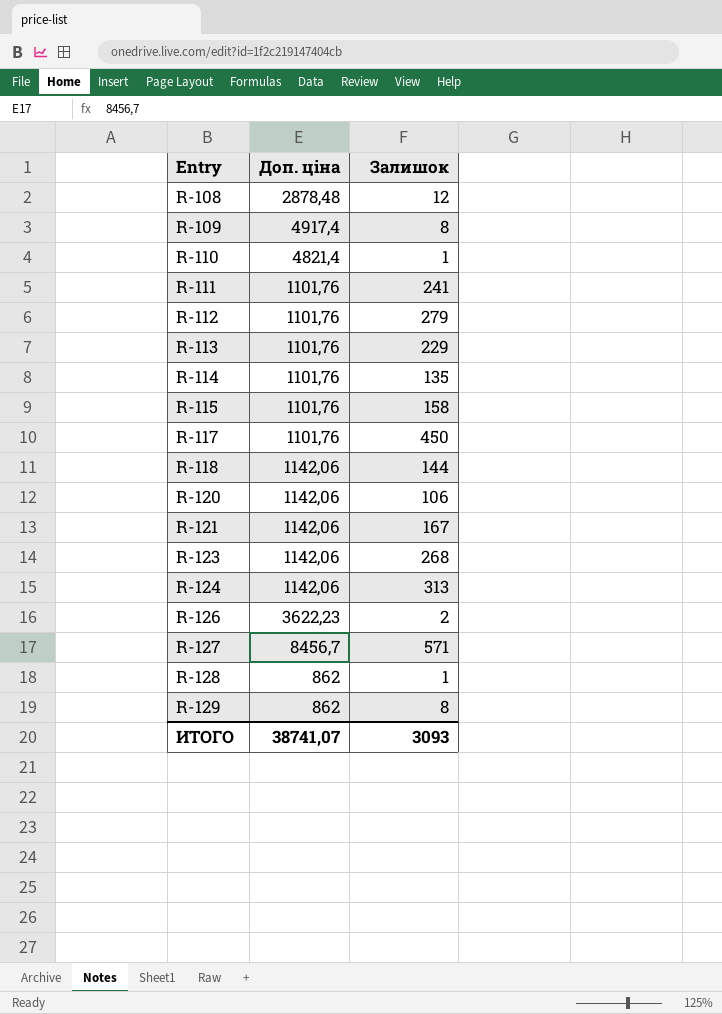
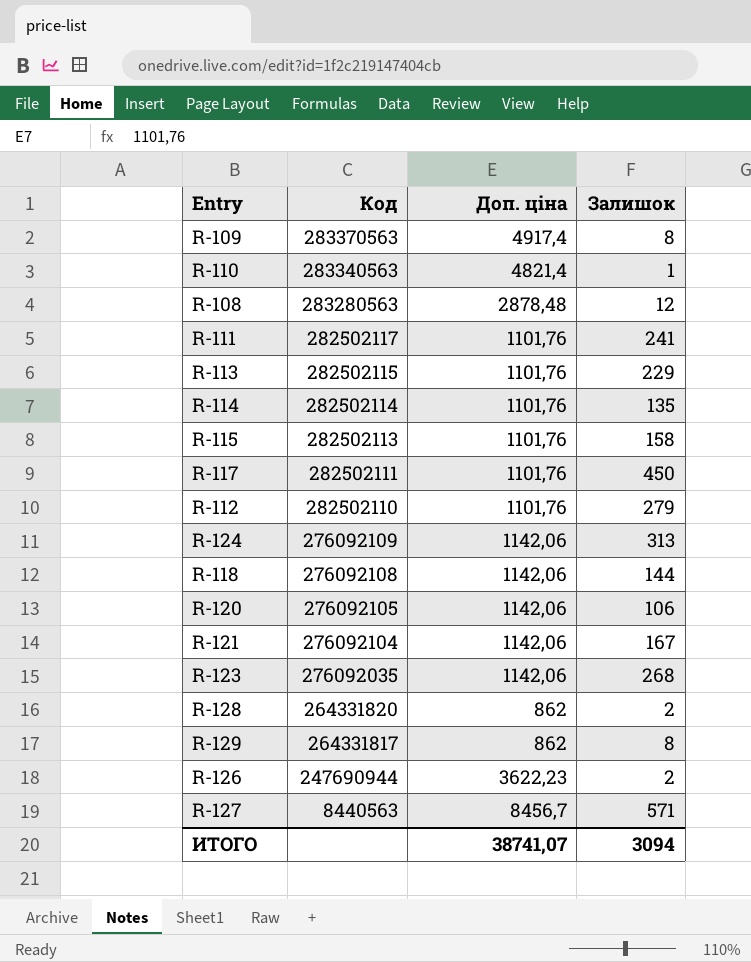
row order: Entry ascending -> Код descending
column Код | position: none -> 2
R-128 | Залишок: 1 -> 2
ИТОГО | Залишок: 3093 -> 3094

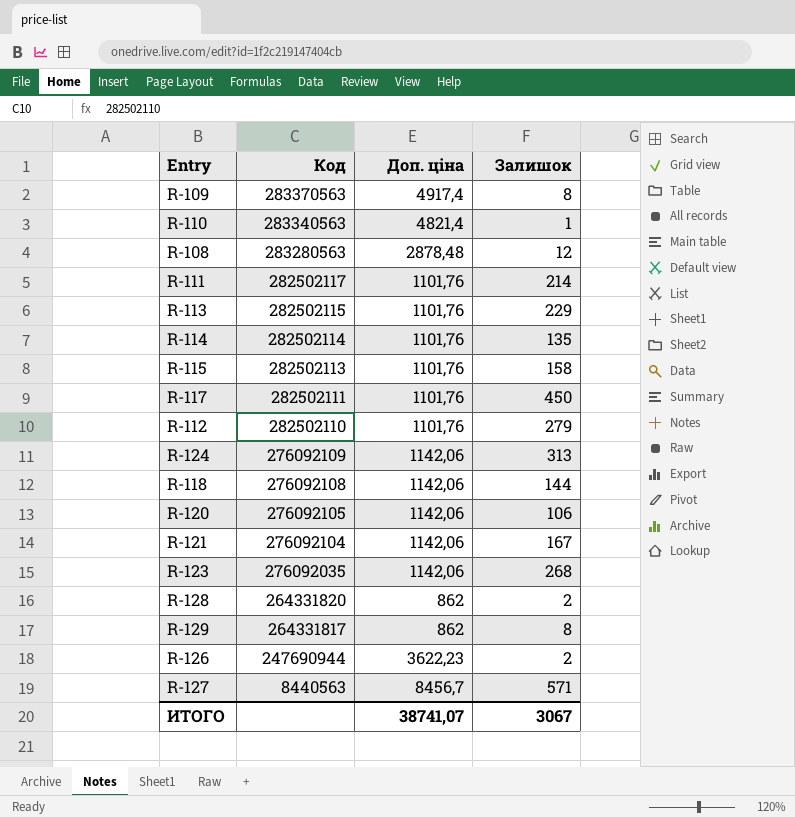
R-111 | Залишок: 241 -> 214
ИТОГО | Залишок: 3094 -> 3067

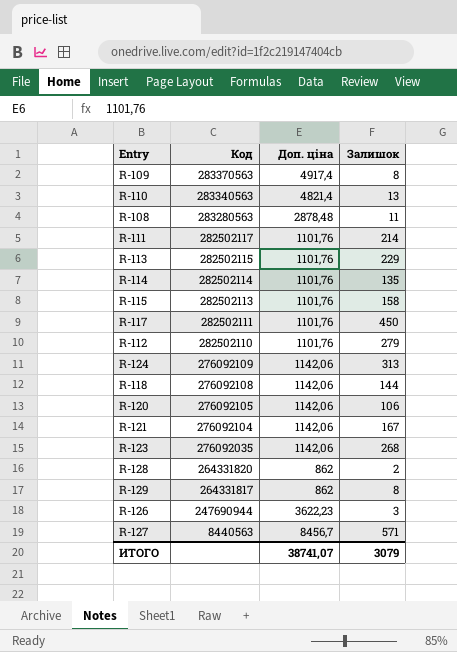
R-110 | Залишок: 1 -> 13
R-108 | Залишок: 12 -> 11
R-126 | Залишок: 2 -> 3
ИТОГО | Залишок: 3067 -> 3079

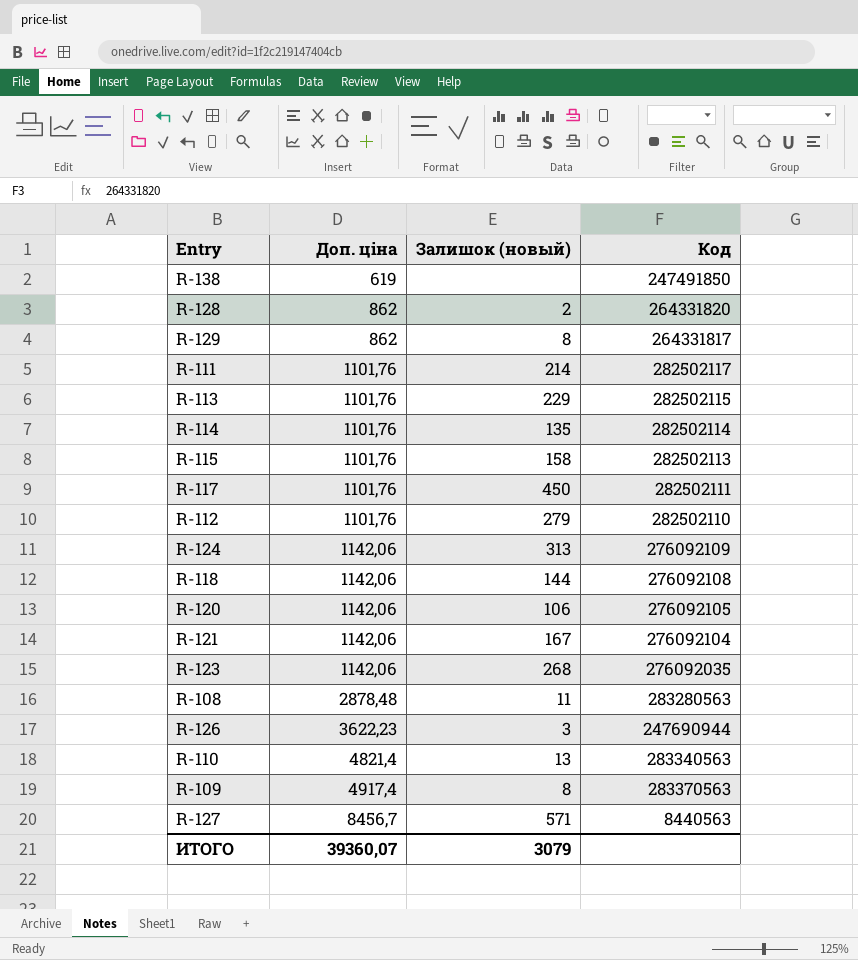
row order: Код descending -> Доп. ціна ascending
column name: Залишок -> Залишок (новый)
column Код | position: 2 -> 4
row R-138: none -> 619 | none | 247491850
ИТОГО | Доп. ціна: 38741,07 -> 39360,07

